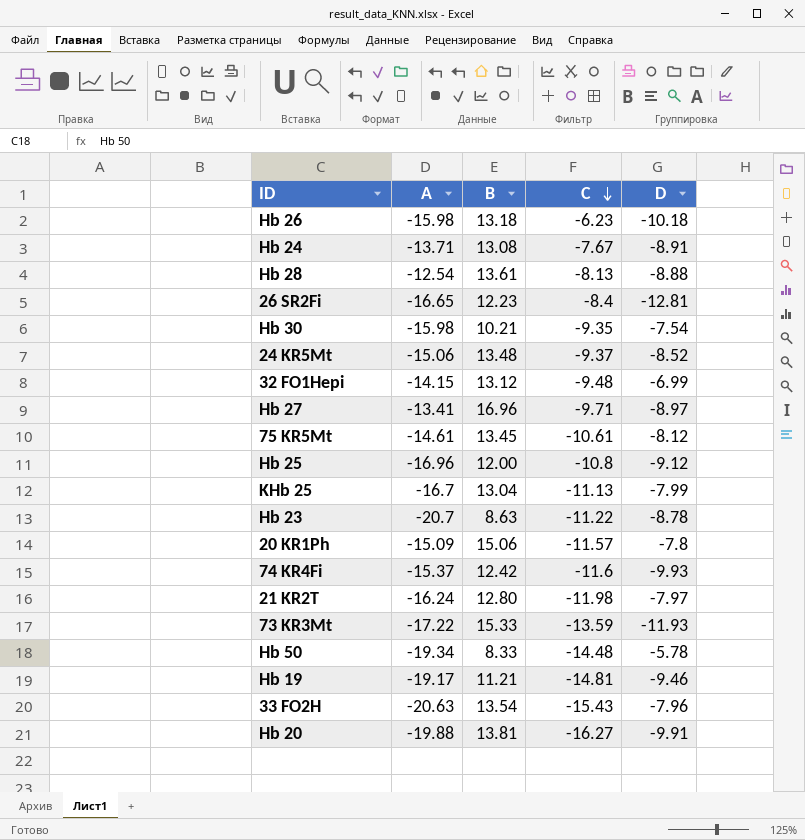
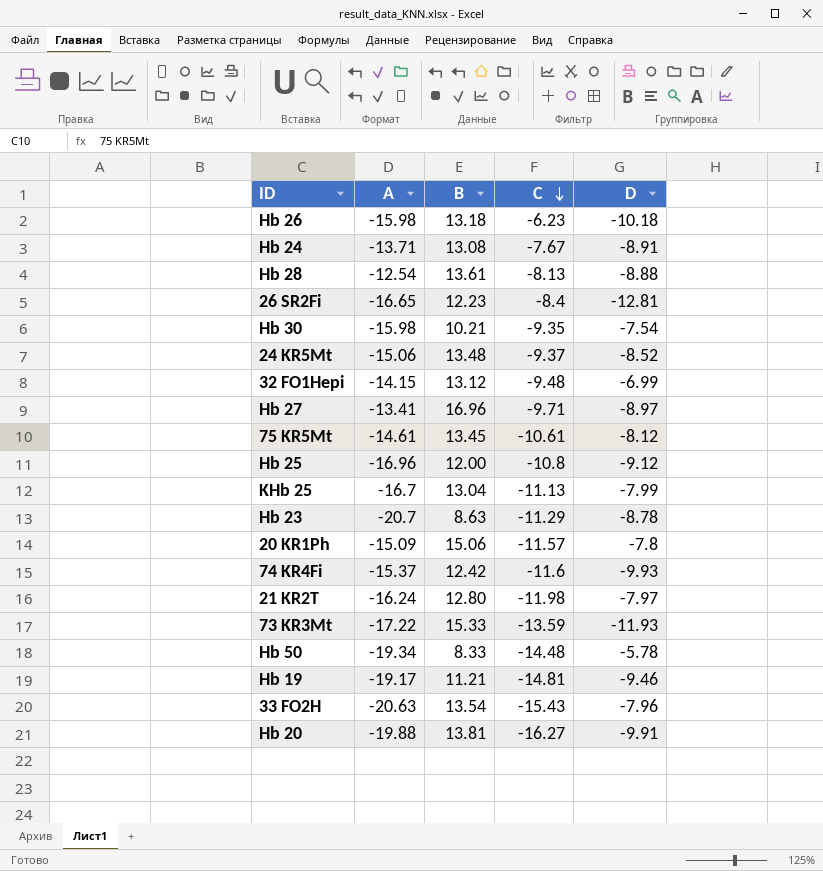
Hb 23 | C: -11.22 -> -11.29

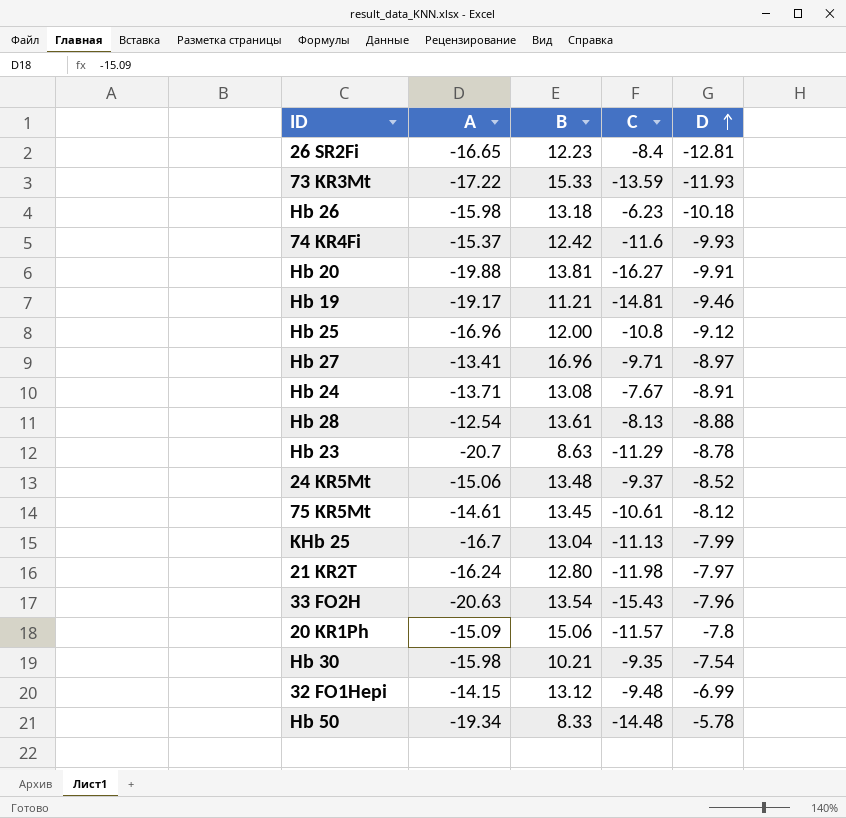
row order: C descending -> D ascending

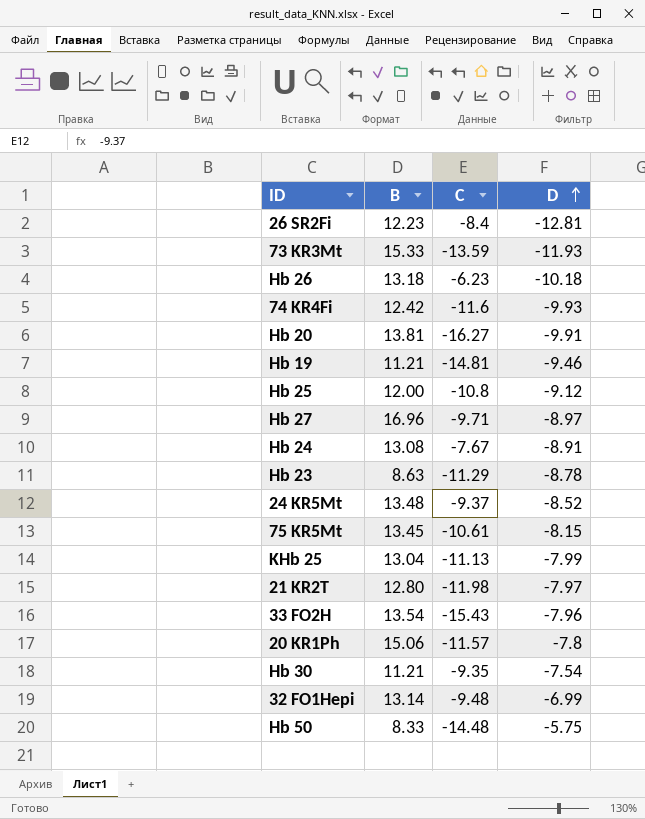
column A | position: 2 -> none
row Hb 28: -12.54 | 13.61 | -8.13 | -8.88 -> none
75 KR5Mt | D: -8.12 -> -8.15
Hb 30 | B: 10.21 -> 11.21
32 FO1Hepi | B: 13.12 -> 13.14
Hb 50 | D: -5.78 -> -5.75

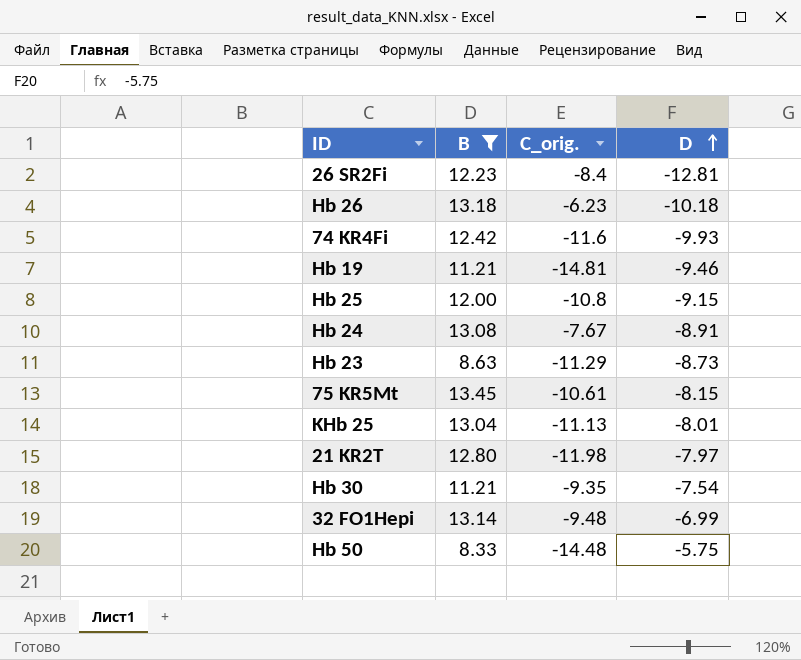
filter: none -> B <= 13.45
column name: C -> C_orig.
Hb 25 | D: -9.12 -> -9.15
Hb 23 | D: -8.78 -> -8.73
KHb 25 | D: -7.99 -> -8.01

